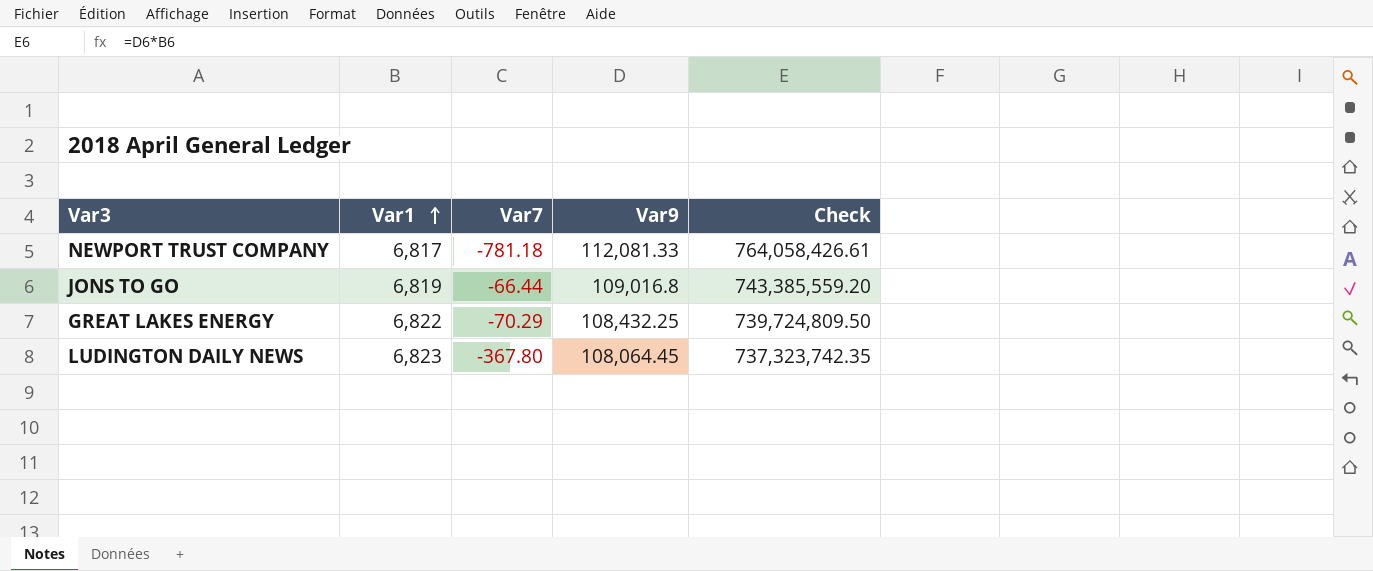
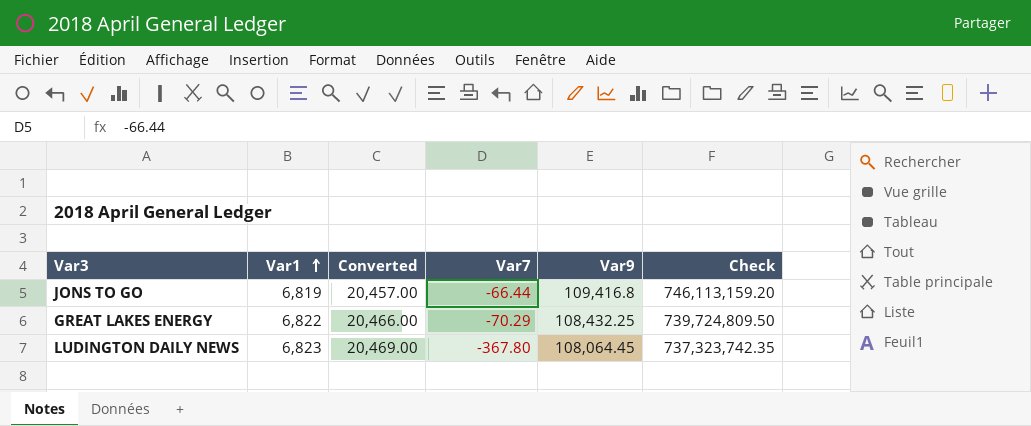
column Converted | formula: none -> [Var1] * 3
row NEWPORT TRUST COMPANY: 6,817 | -781.18 | 112,081.33 | 764,058,426.61 -> none
JONS TO GO | Var9: 109,016.8 -> 109,416.8
JONS TO GO | Check: 743,385,559.20 -> 746,113,159.20

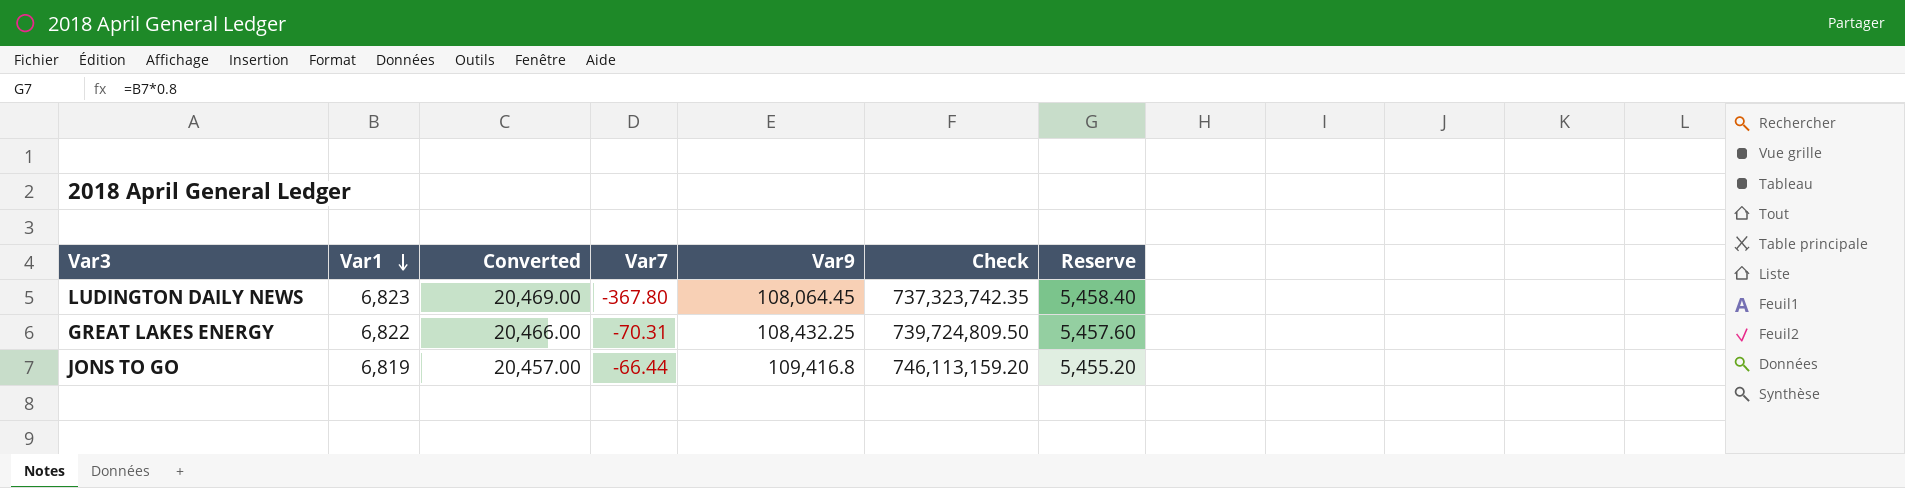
row order: Var1 ascending -> Var1 descending
column Reserve | formula: none -> [Var1] * 0.8
GREAT LAKES ENERGY | Var7: -70.29 -> -70.31

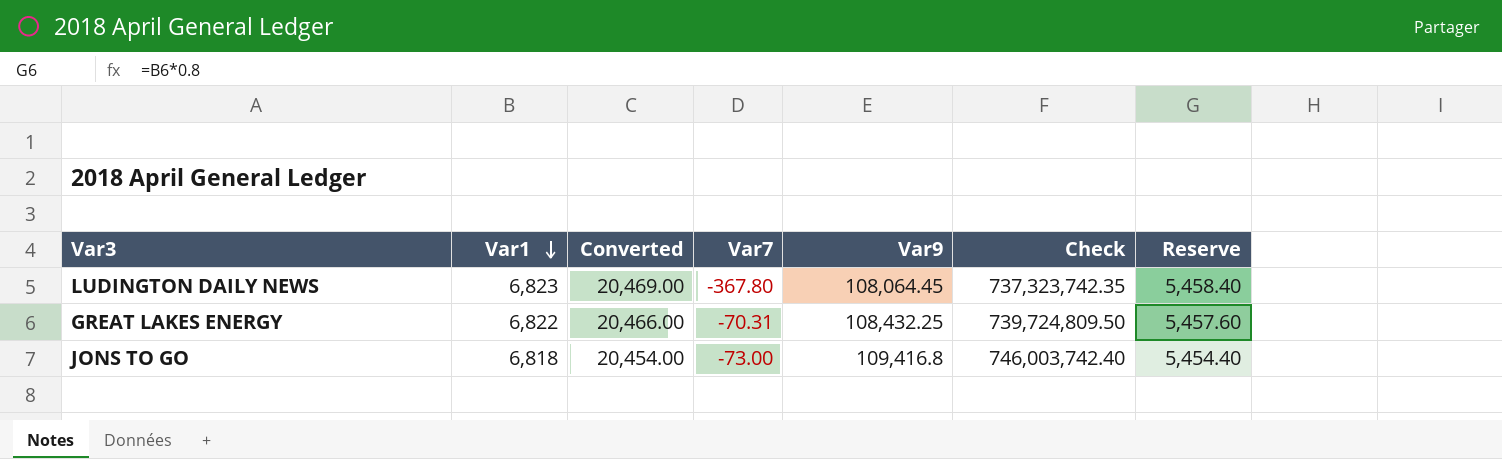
JONS TO GO | Var1: 6,819 -> 6,818
JONS TO GO | Converted: 20,457.00 -> 20,454.00
JONS TO GO | Var7: -66.44 -> -73.00
JONS TO GO | Check: 746,113,159.20 -> 746,003,742.40
JONS TO GO | Reserve: 5,455.20 -> 5,454.40

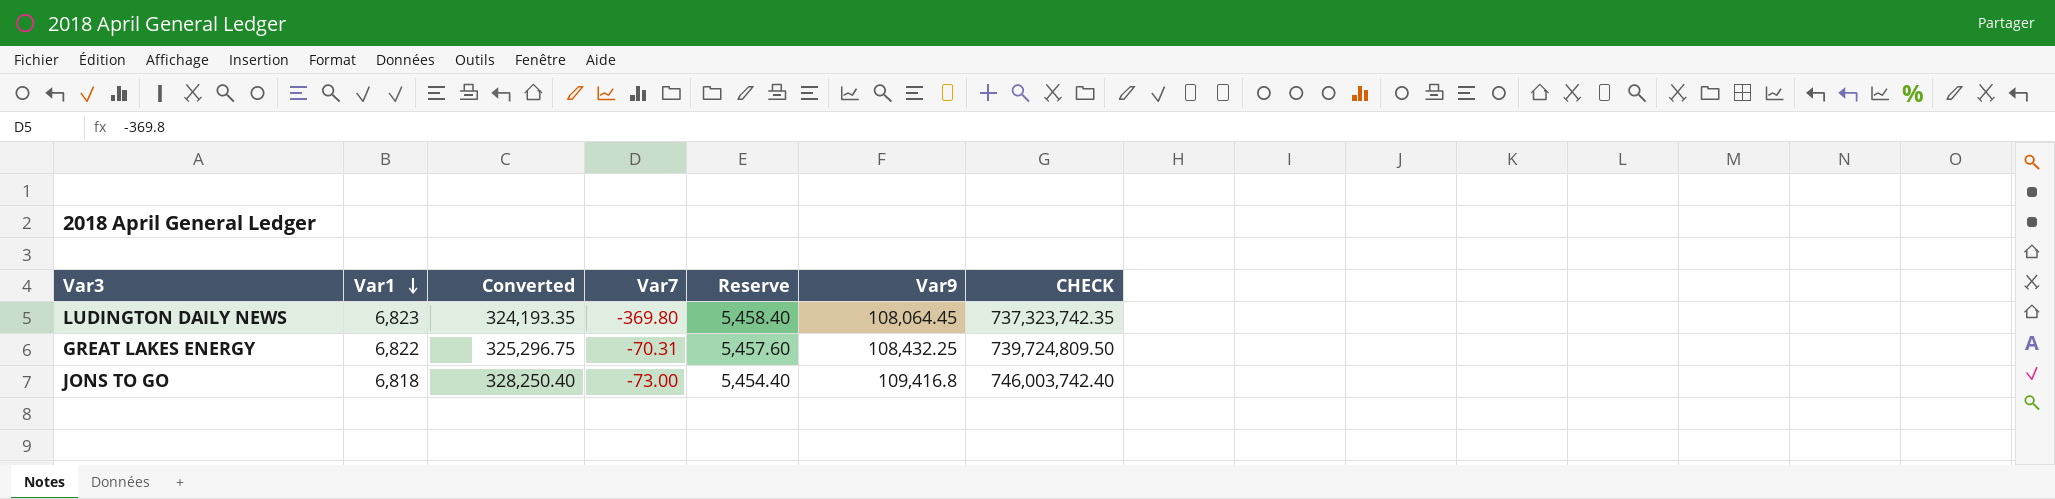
column Converted | formula: [Var1] * 3 -> [Var9] * 3
column Reserve | position: 7 -> 5
column name: Check -> CHECK
LUDINGTON DAILY NEWS | Var7: -367.80 -> -369.80

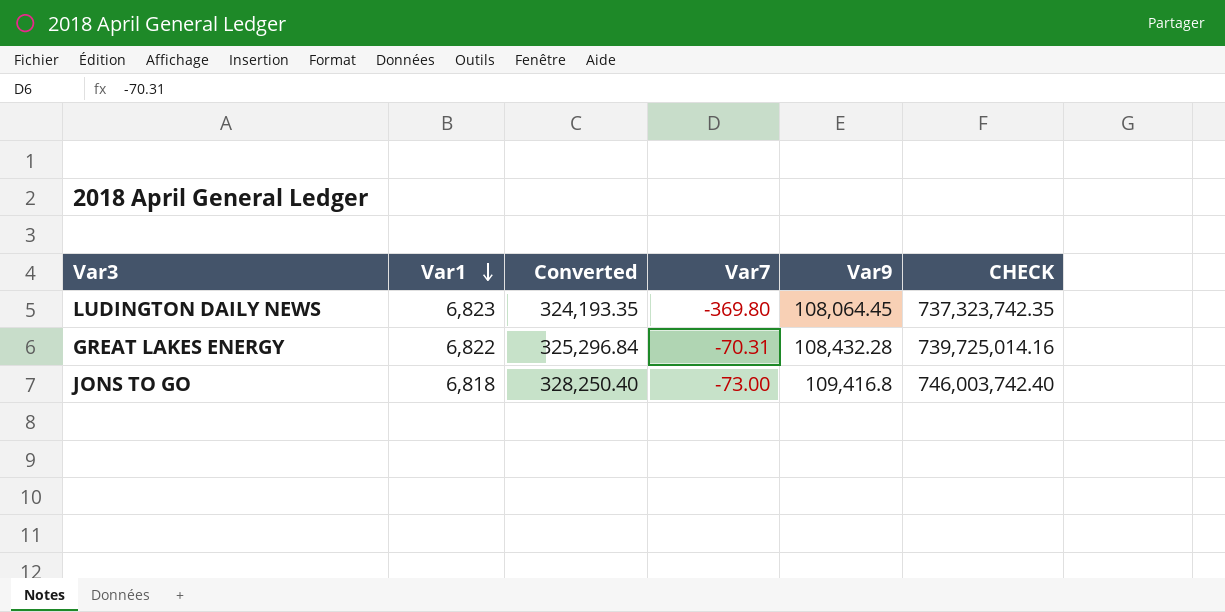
column Reserve | formula: [Var1] * 0.8 -> none
GREAT LAKES ENERGY | Converted: 325,296.75 -> 325,296.84
GREAT LAKES ENERGY | Var9: 108,432.25 -> 108,432.28
GREAT LAKES ENERGY | CHECK: 739,724,809.50 -> 739,725,014.16

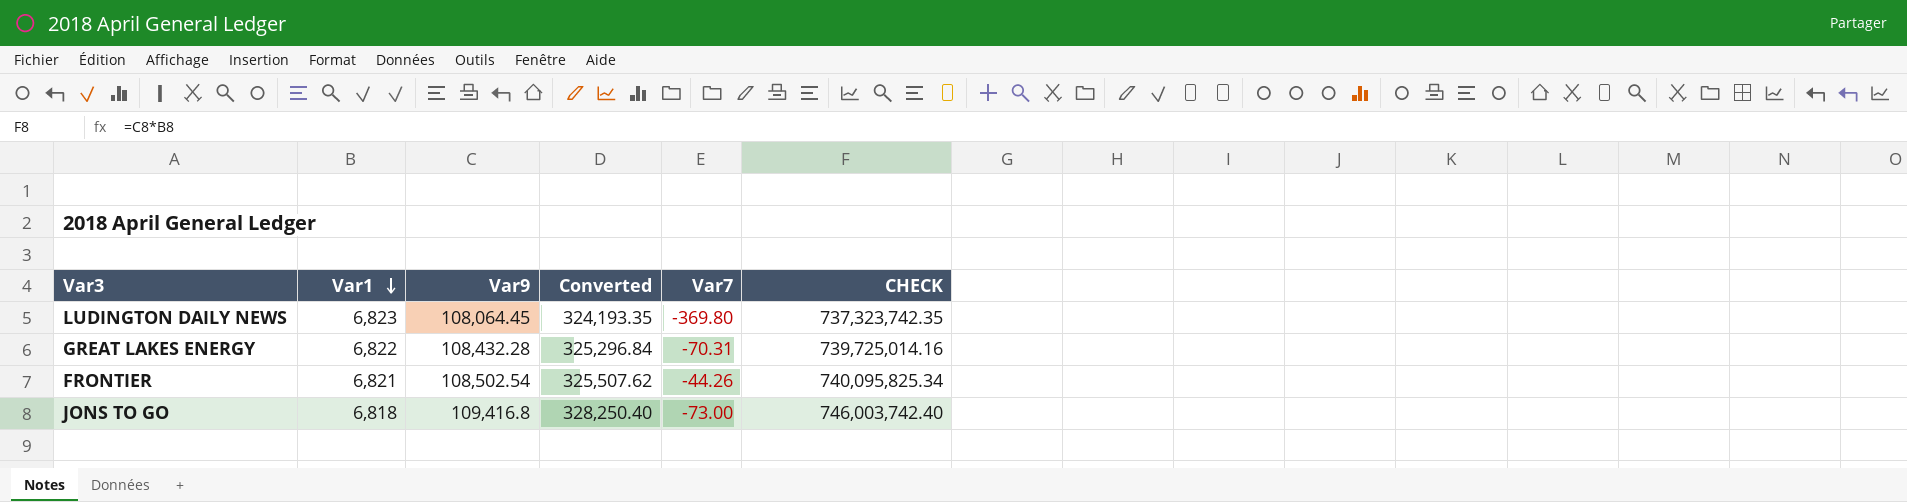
column Var9 | position: 5 -> 3
row FRONTIER: none -> 6,821 | 108,502.54 | 325,507.62 | -44.26 | 740,095,825.34

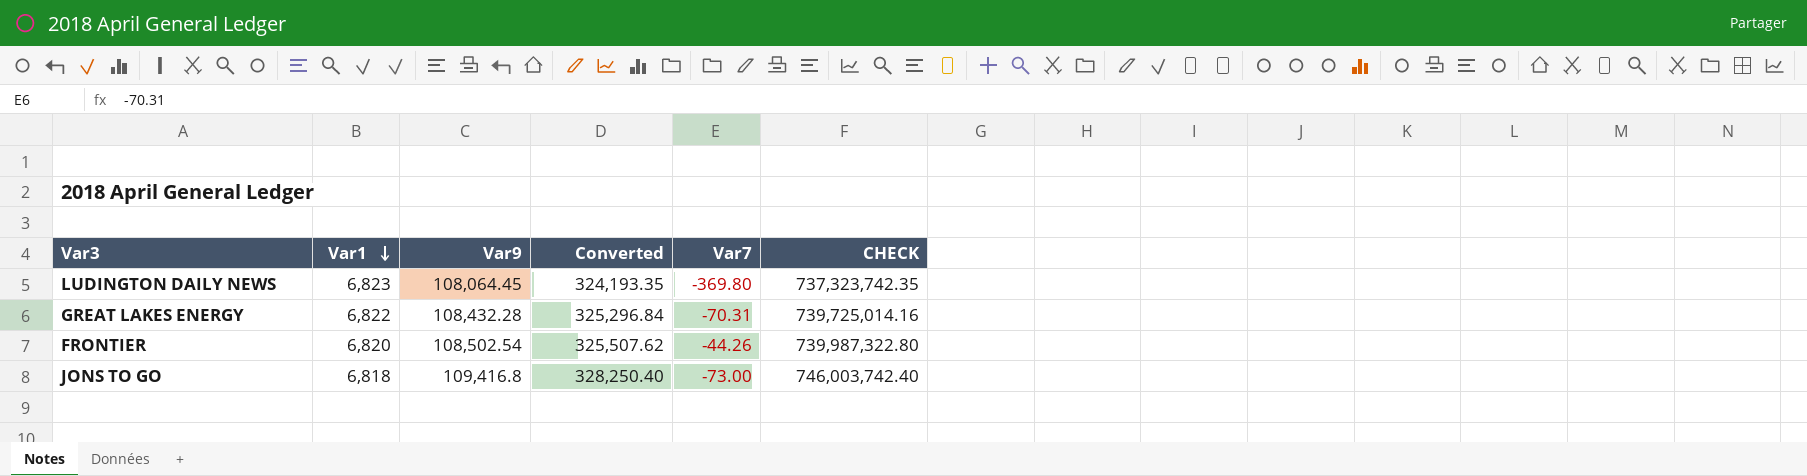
FRONTIER | Var1: 6,821 -> 6,820
FRONTIER | CHECK: 740,095,825.34 -> 739,987,322.80

